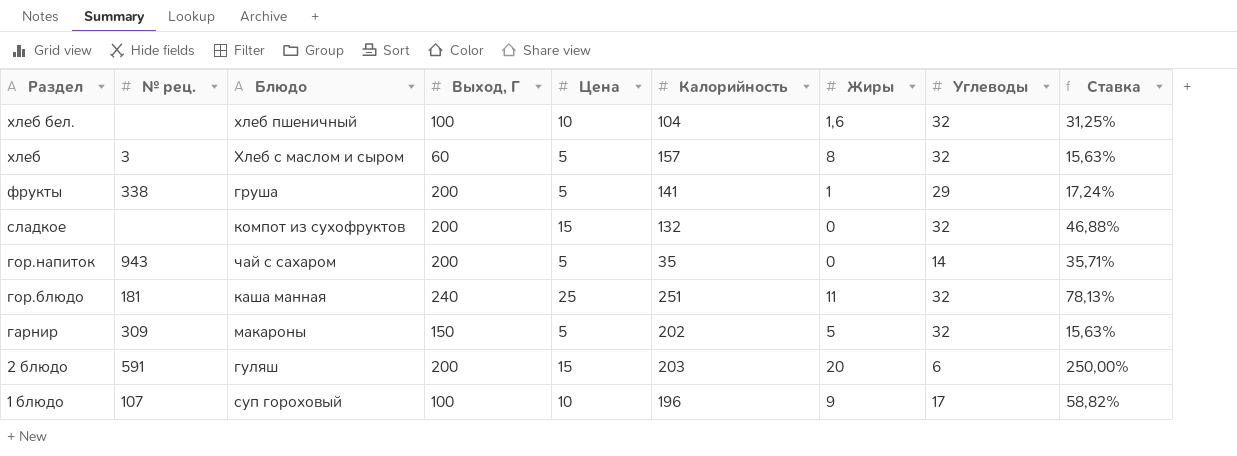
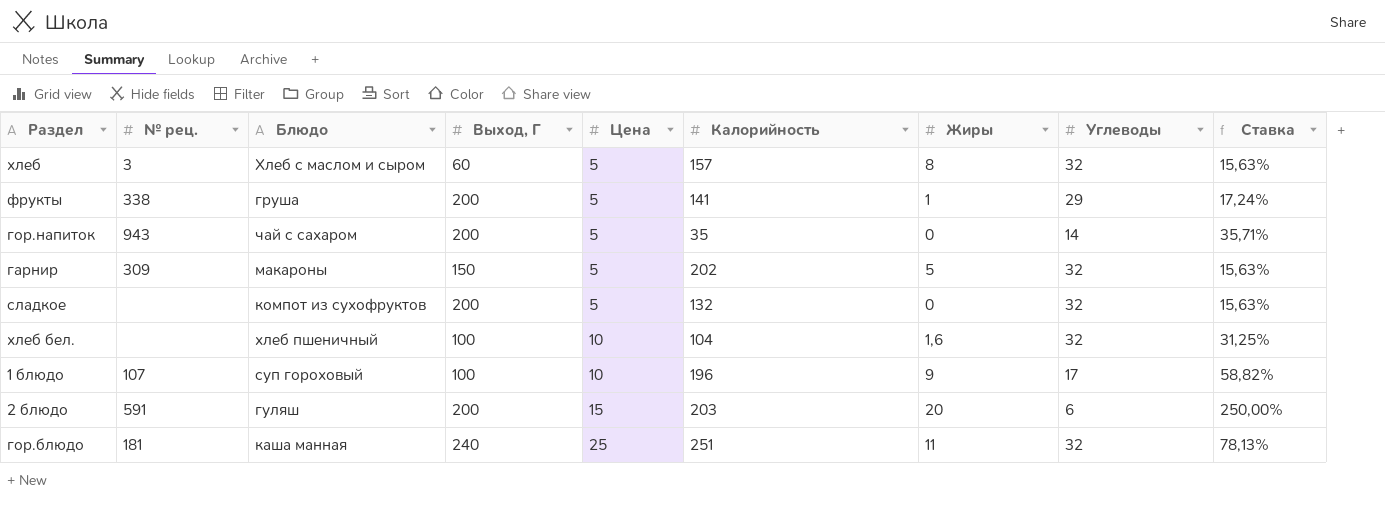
row order: Раздел descending -> Цена ascending
сладкое | Цена: 15 -> 5
сладкое | Ставка: 46,88% -> 15,63%

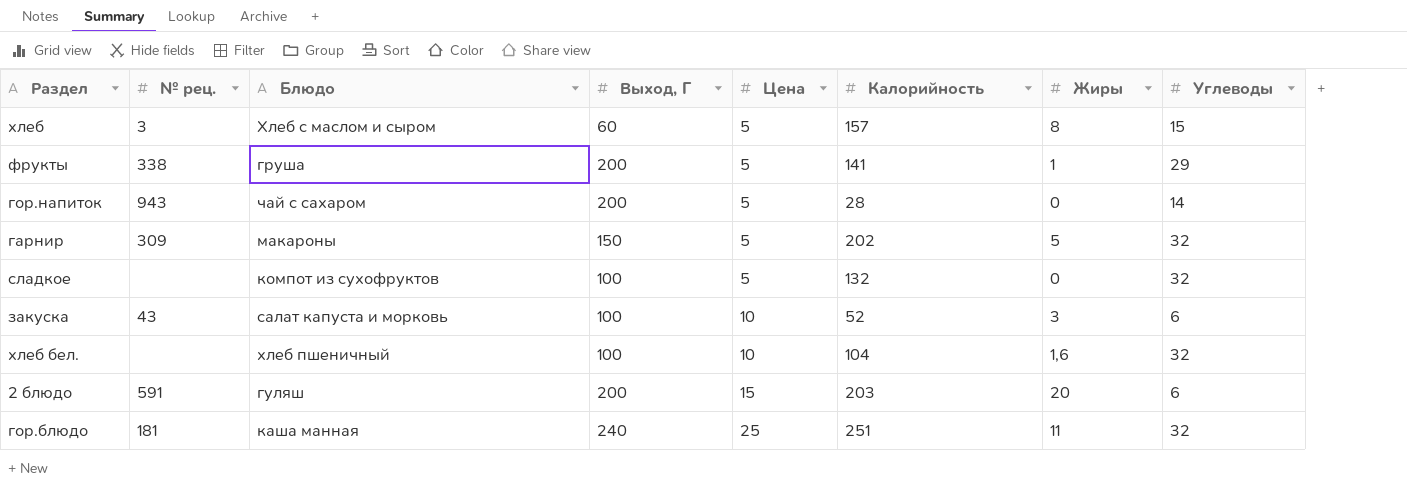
column Ставка | formula: [Цена] / [Углеводы] -> none
row 1 блюдо: 107 | суп гороховый | 100 | 10 | 196 | 9 | 17 | 58,82% -> none
хлеб | Углеводы: 32 -> 15
гор.напиток | Калорийность: 35 -> 28
сладкое | Выход, Г: 200 -> 100
row закуска: none -> 43 | салат капуста и морковь | 100 | 10 | 52 | 3 | 6

